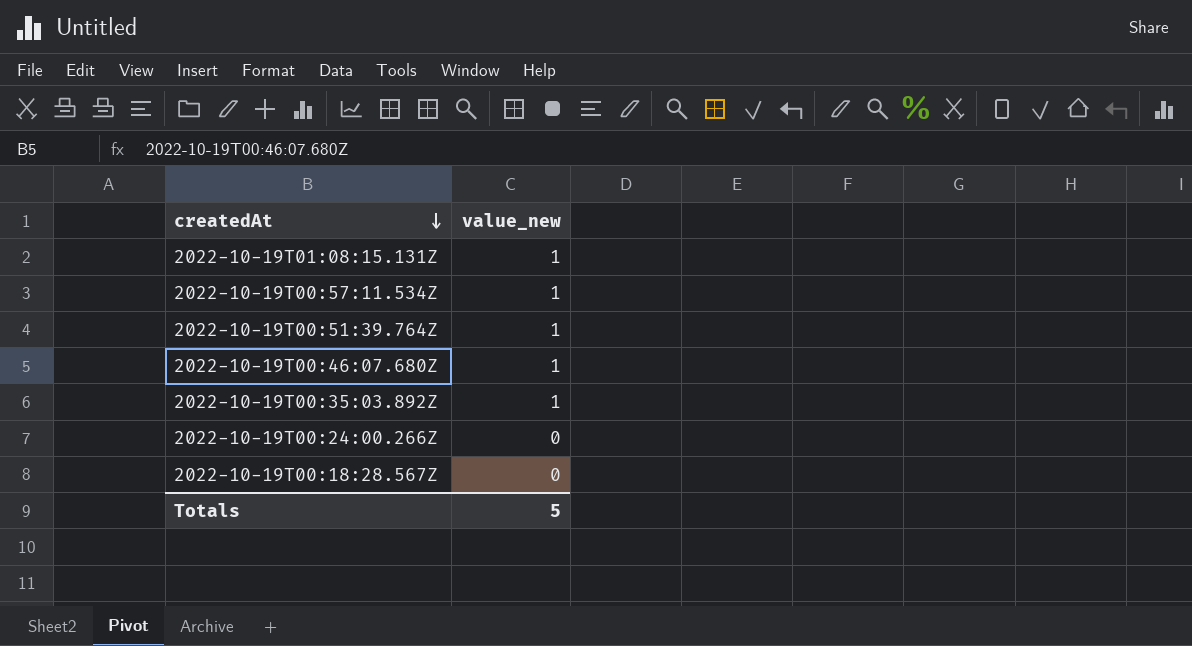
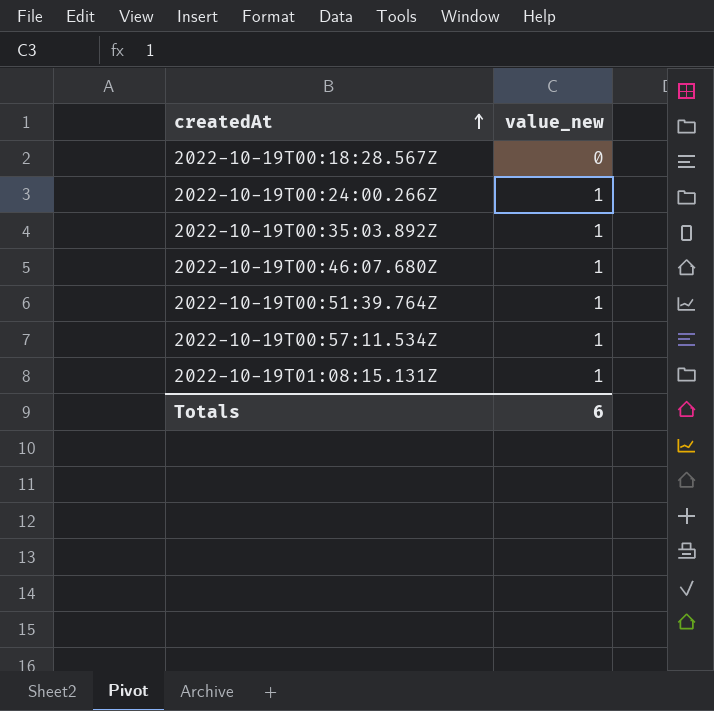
row order: createdAt descending -> createdAt ascending
2022-10-19T00:24:00.266Z | value_new: 0 -> 1
Totals | value_new: 5 -> 6

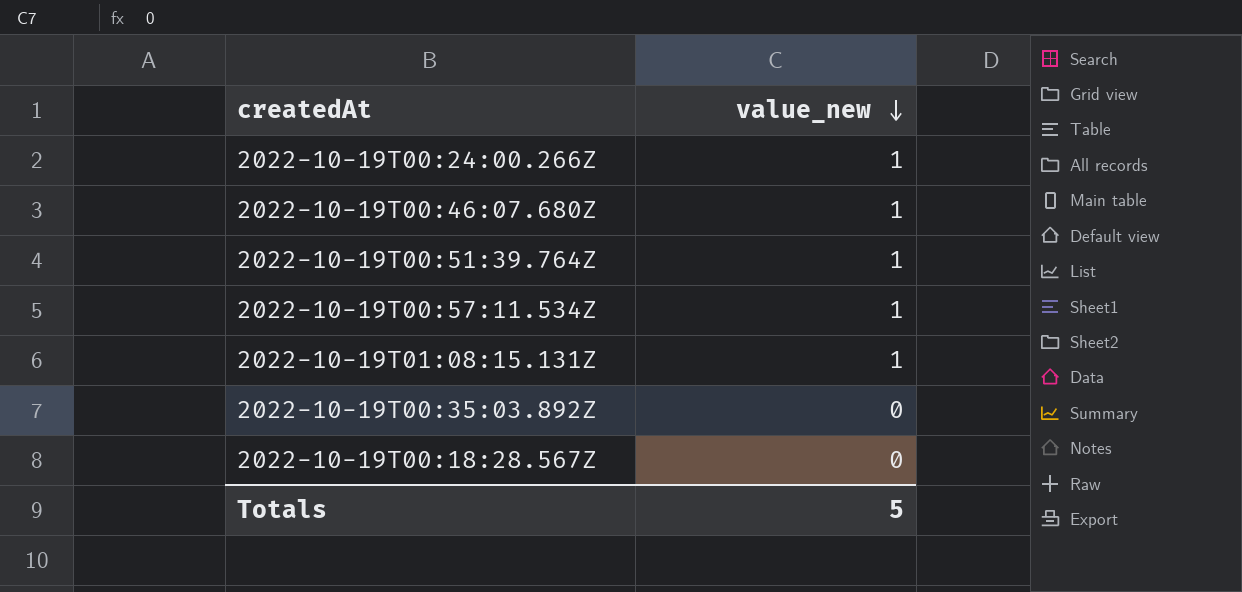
row order: createdAt ascending -> value_new descending
2022-10-19T00:35:03.892Z | value_new: 1 -> 0
Totals | value_new: 6 -> 5

